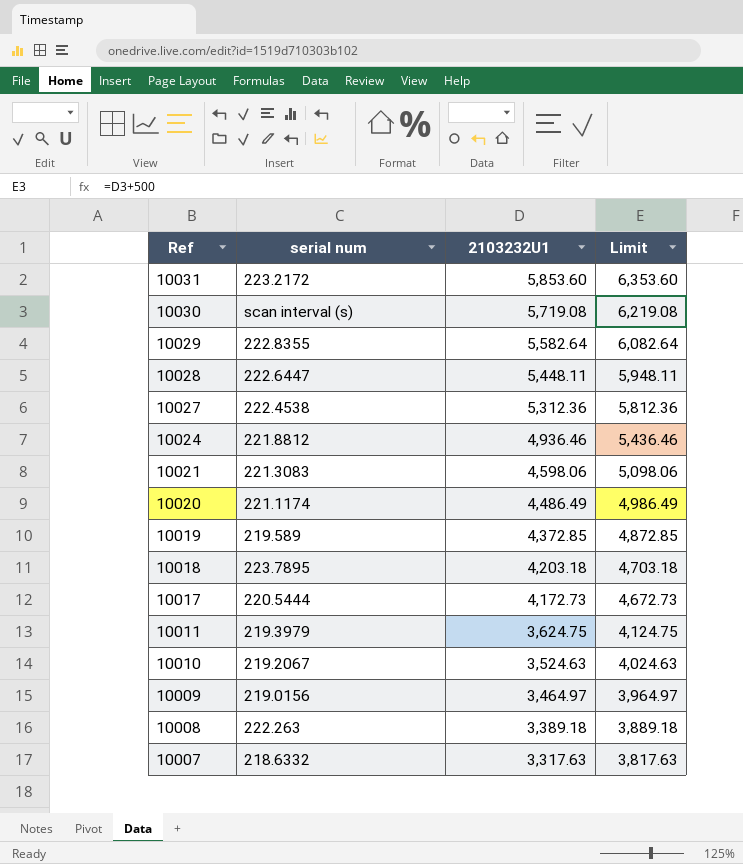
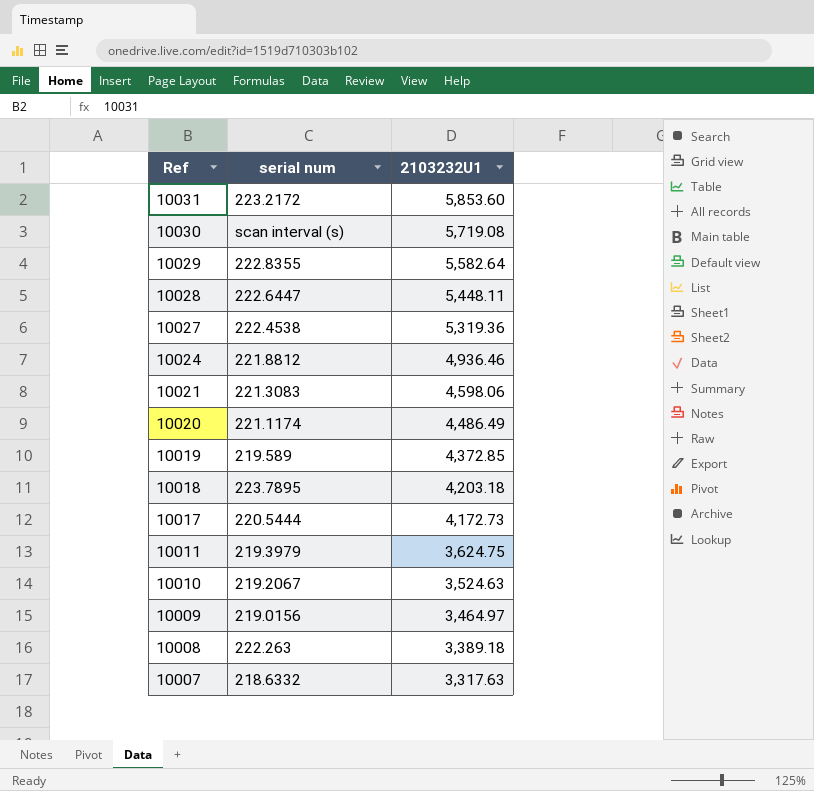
column Limit | formula: [2103232U1] + 500 -> none
10027 | 2103232U1: 5,312.36 -> 5,319.36

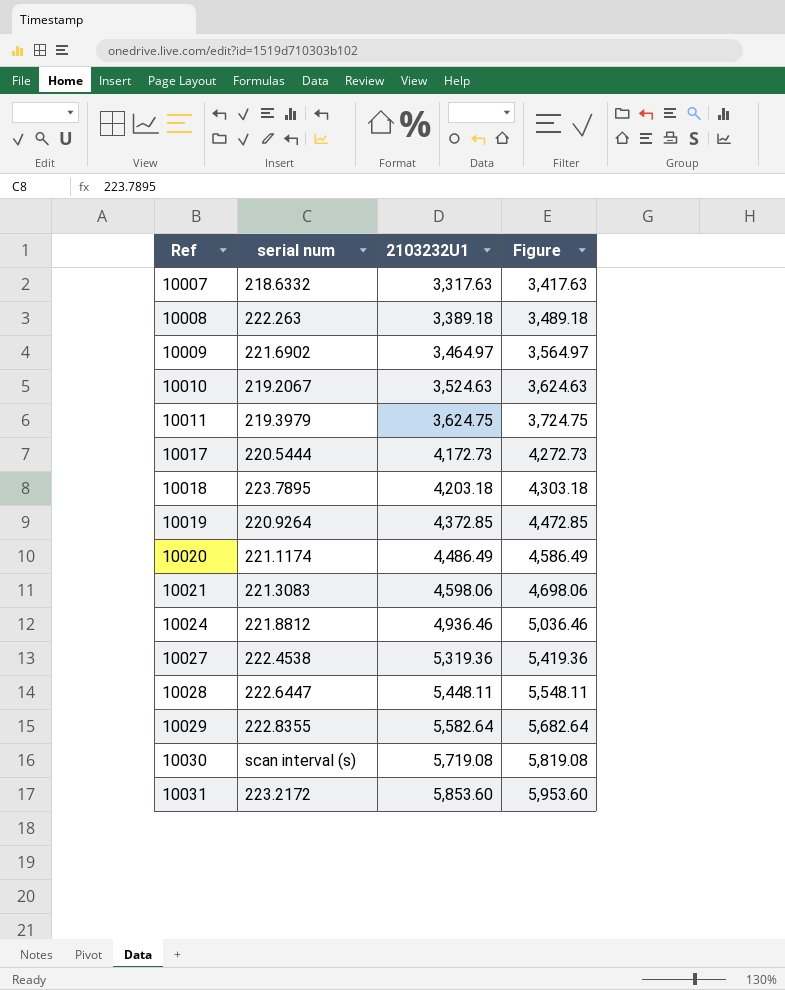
row order: Ref descending -> Ref ascending
column Figure | formula: none -> [2103232U1] + 100
10009 | serial num: 219.0156 -> 221.6902
10019 | serial num: 219.589 -> 220.9264

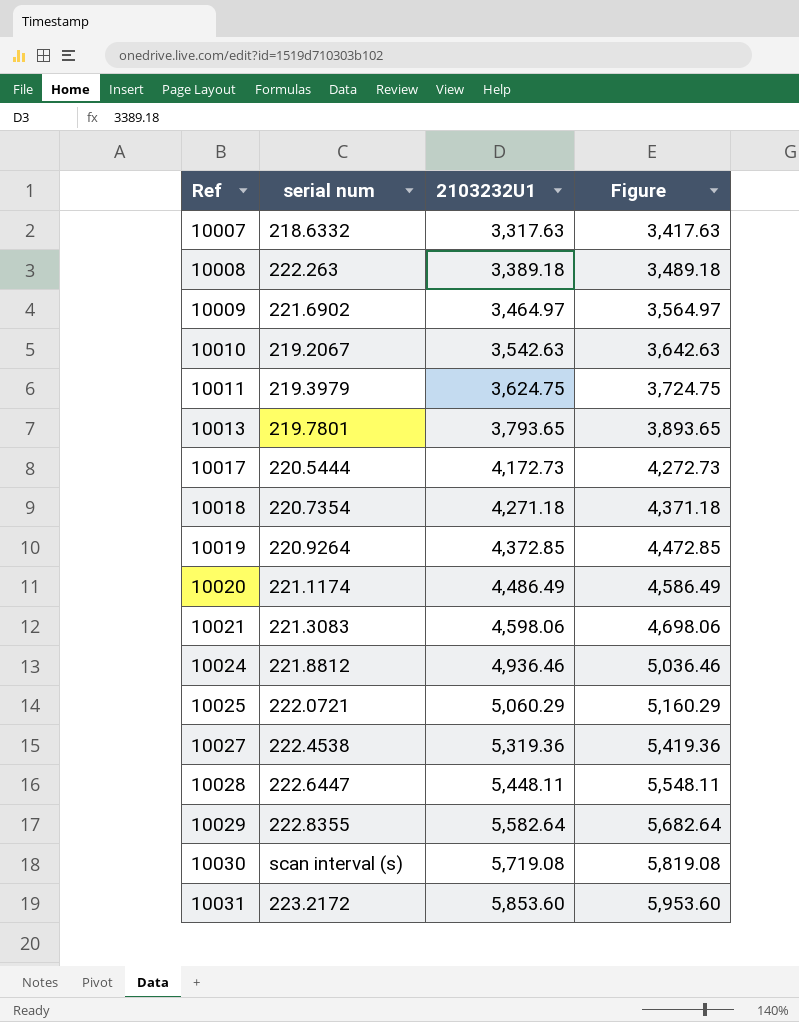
10010 | 2103232U1: 3,524.63 -> 3,542.63
10010 | Figure: 3,624.63 -> 3,642.63
row 10013: none -> 219.7801 | 3,793.65 | 3,893.65
10018 | serial num: 223.7895 -> 220.7354
10018 | 2103232U1: 4,203.18 -> 4,271.18
10018 | Figure: 4,303.18 -> 4,371.18
row 10025: none -> 222.0721 | 5,060.29 | 5,160.29

